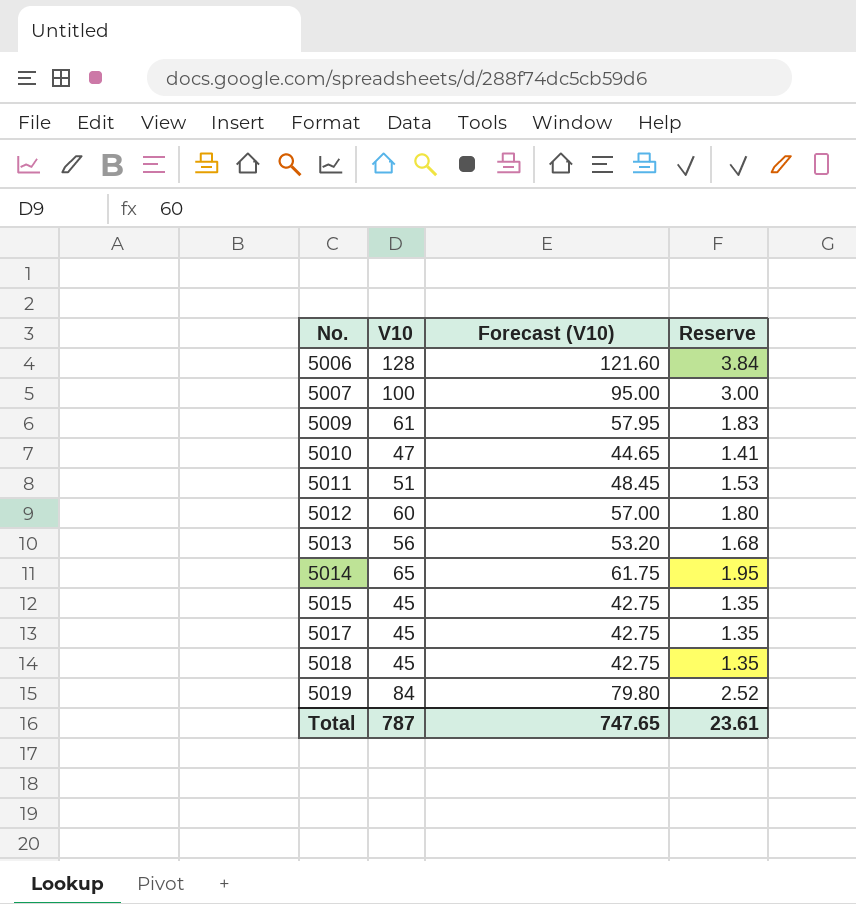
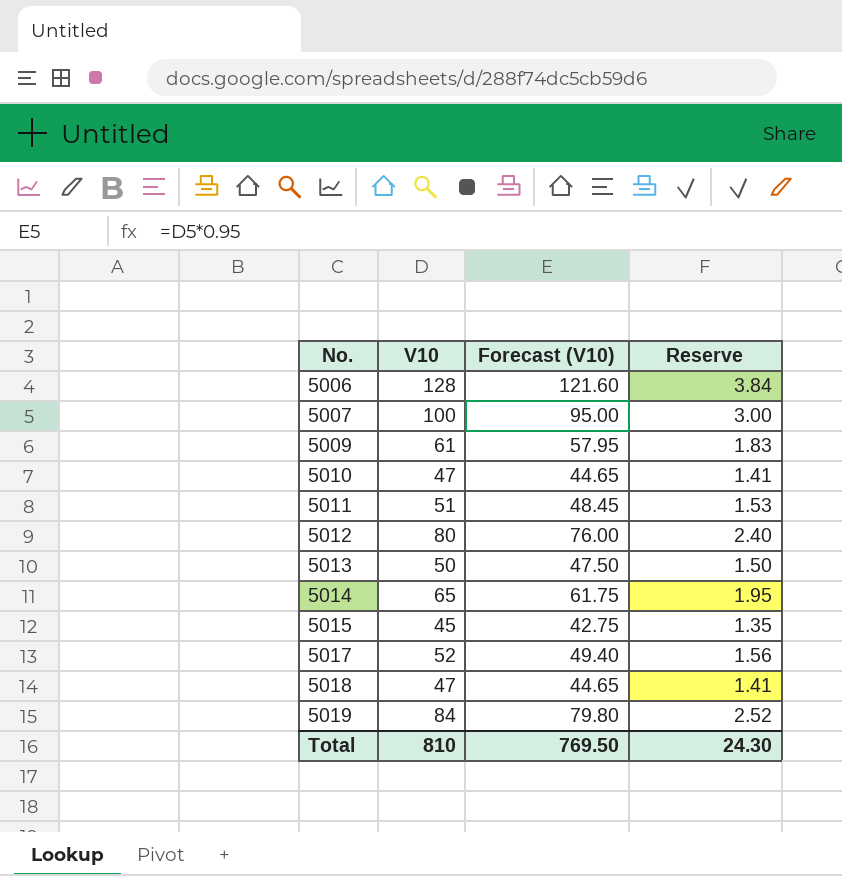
5012 | V10: 60 -> 80
5012 | Forecast (V10): 57.00 -> 76.00
5012 | Reserve: 1.80 -> 2.40
5013 | V10: 56 -> 50
5013 | Forecast (V10): 53.20 -> 47.50
5013 | Reserve: 1.68 -> 1.50
5017 | V10: 45 -> 52
5017 | Forecast (V10): 42.75 -> 49.40
5017 | Reserve: 1.35 -> 1.56
5018 | V10: 45 -> 47
5018 | Forecast (V10): 42.75 -> 44.65
5018 | Reserve: 1.35 -> 1.41
Total | V10: 787 -> 810
Total | Forecast (V10): 747.65 -> 769.50
Total | Reserve: 23.61 -> 24.30

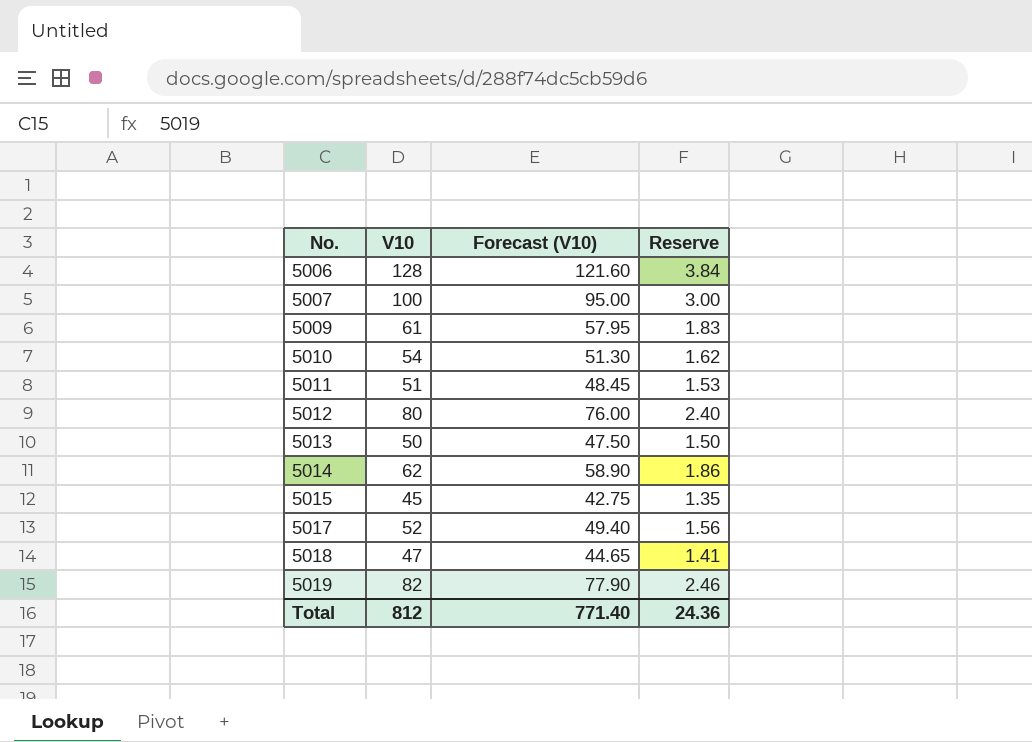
5010 | V10: 47 -> 54
5010 | Forecast (V10): 44.65 -> 51.30
5010 | Reserve: 1.41 -> 1.62
5014 | V10: 65 -> 62
5014 | Forecast (V10): 61.75 -> 58.90
5014 | Reserve: 1.95 -> 1.86
5019 | V10: 84 -> 82
5019 | Forecast (V10): 79.80 -> 77.90
5019 | Reserve: 2.52 -> 2.46
Total | V10: 810 -> 812
Total | Forecast (V10): 769.50 -> 771.40
Total | Reserve: 24.30 -> 24.36

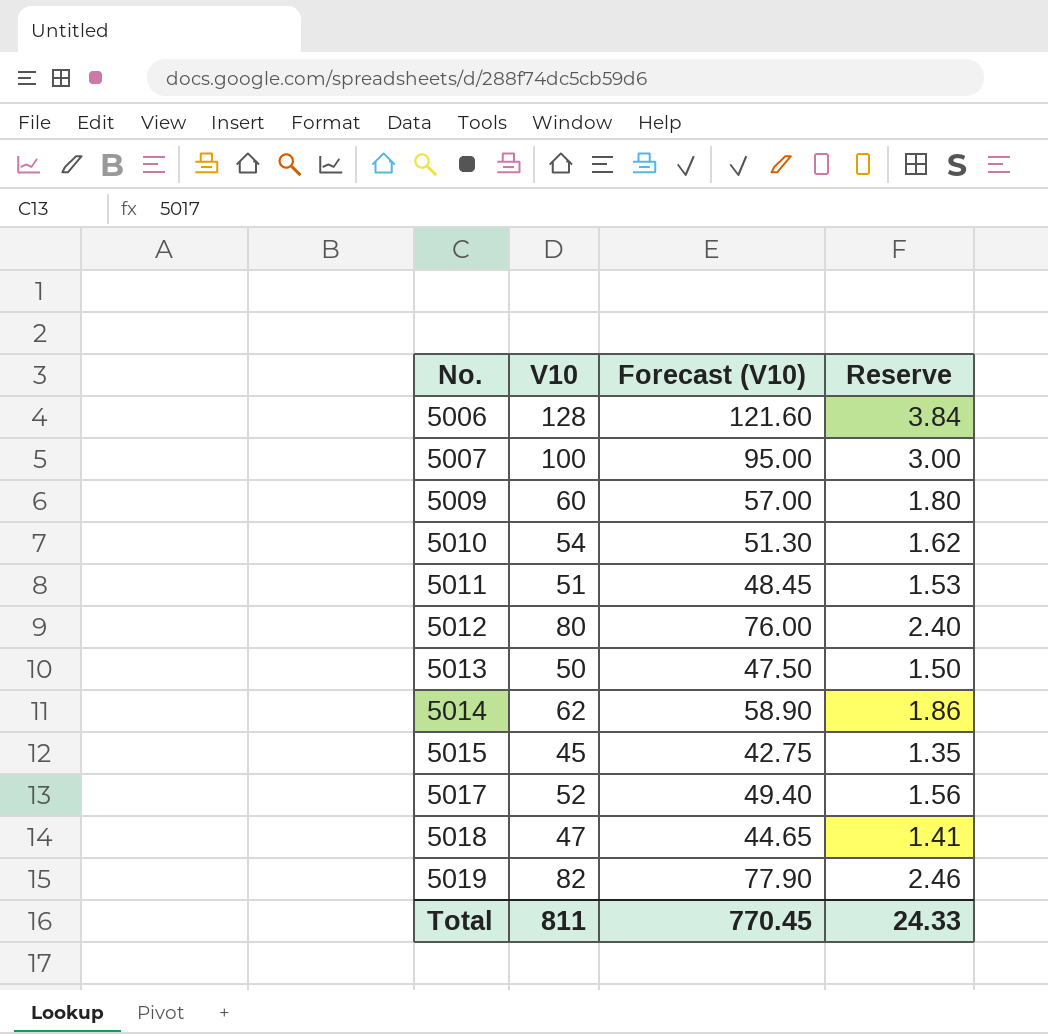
5009 | V10: 61 -> 60
5009 | Forecast (V10): 57.95 -> 57.00
5009 | Reserve: 1.83 -> 1.80
Total | V10: 812 -> 811
Total | Forecast (V10): 771.40 -> 770.45
Total | Reserve: 24.36 -> 24.33

